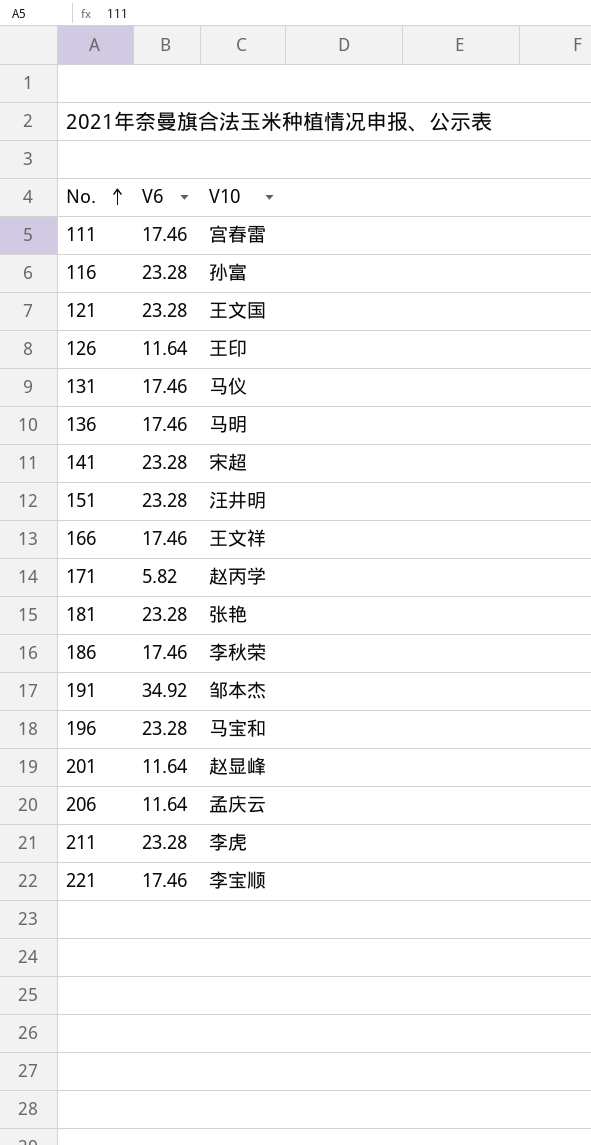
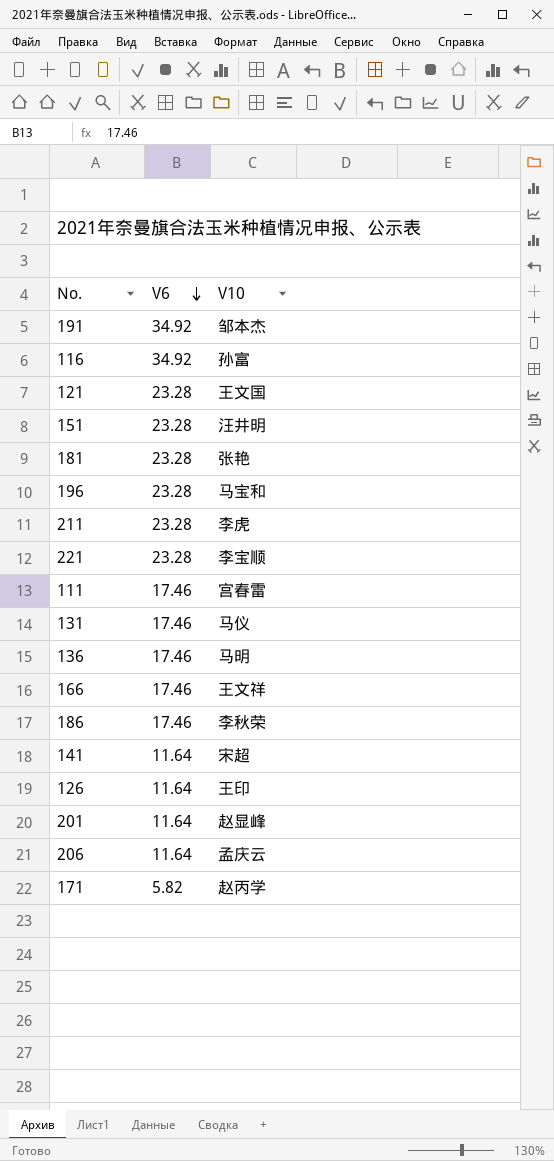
row order: No. ascending -> V6 descending
116 | V6: 23.28 -> 34.92
221 | V6: 17.46 -> 23.28
141 | V6: 23.28 -> 11.64

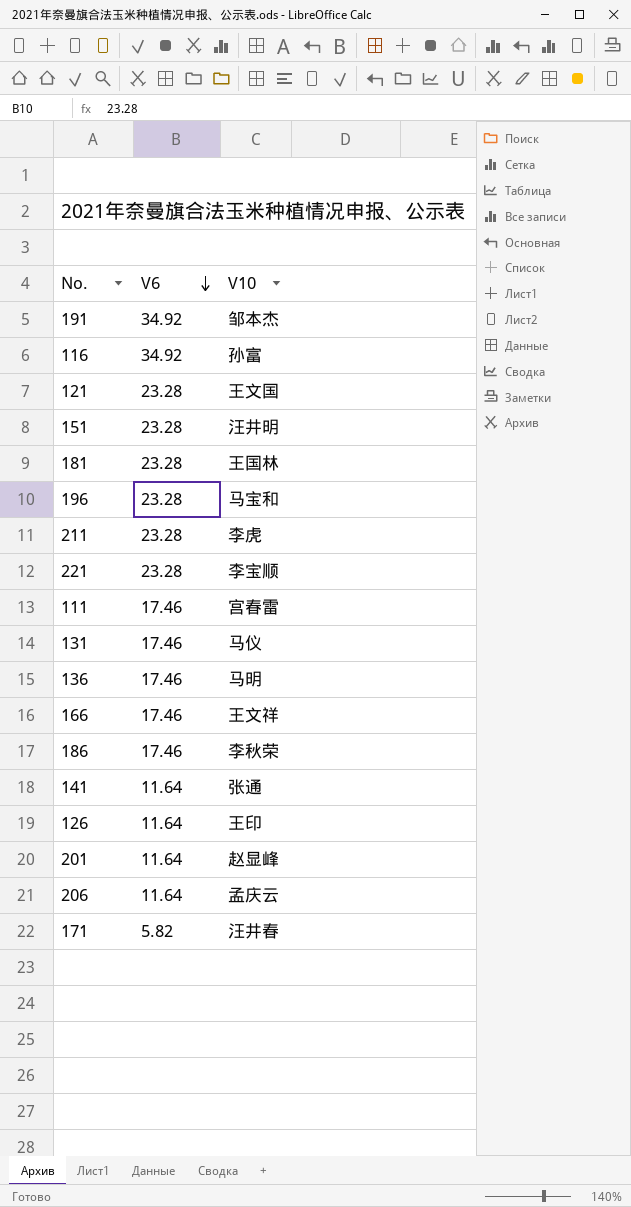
181 | V10: 张艳 -> 王国林
141 | V10: 宋超 -> 张通
171 | V10: 赵丙学 -> 汪井春

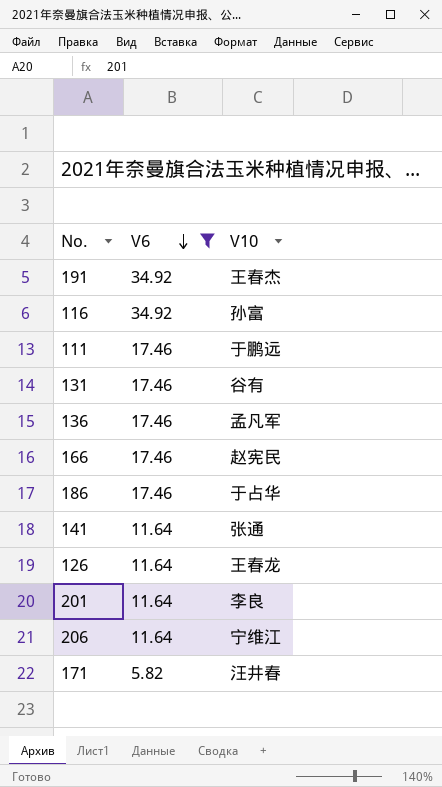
filter: none -> V6 != 23.28
191 | V10: 邹本杰 -> 王春杰
111 | V10: 宫春雷 -> 于鹏远
131 | V10: 马仪 -> 谷有
136 | V10: 马明 -> 孟凡军
166 | V10: 王文祥 -> 赵宪民
186 | V10: 李秋荣 -> 于占华
126 | V10: 王印 -> 王春龙
201 | V10: 赵显峰 -> 李良
206 | V10: 孟庆云 -> 宁维江

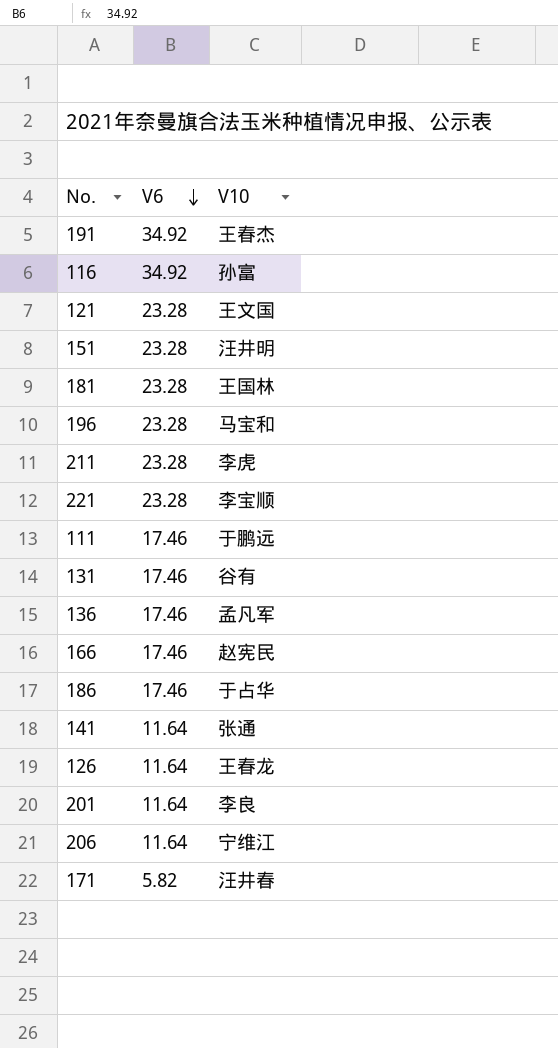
filter: V6 != 23.28 -> none

